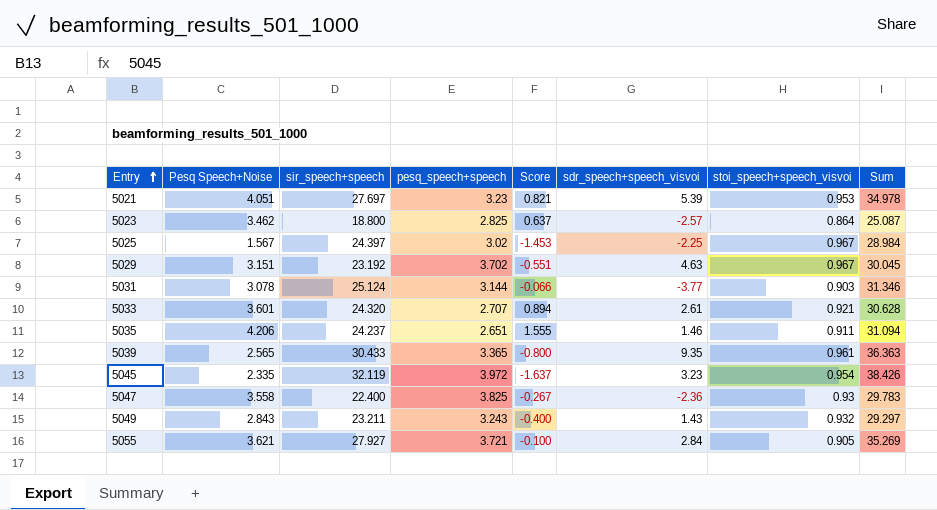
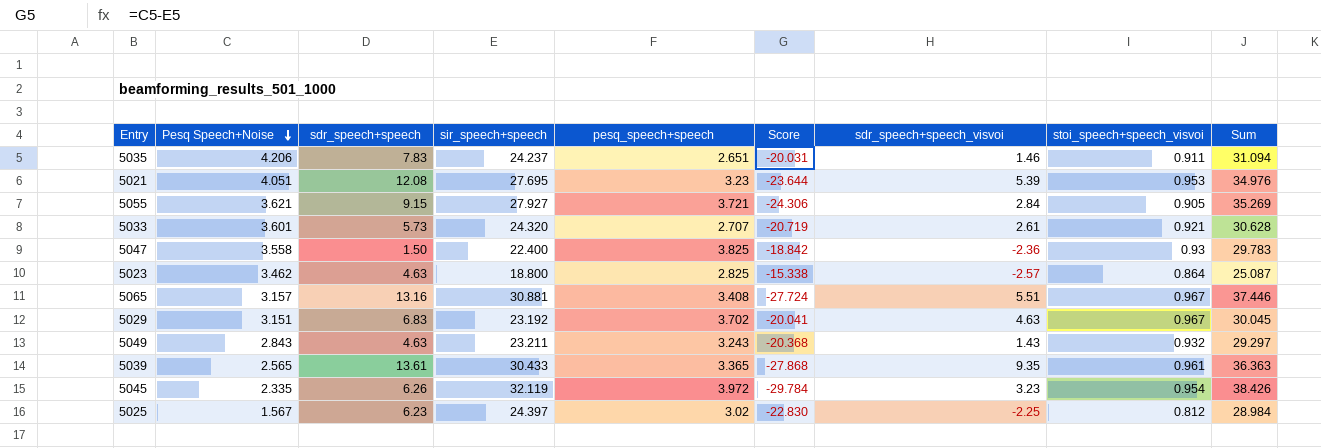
row order: Entry ascending -> Pesq Speech+Noise descending
column sdr_speech+speech | position: none -> 3
column Score | formula: [Pesq Speech+Noise] - [pesq_speech+speech] -> [Pesq Speech+Noise] - [sir_speech+speech]
row 5031: 3.078 | 25.124 | 3.144 | -0.066 | -3.77 | 0.903 | 31.346 -> none
5021 | sir_speech+speech: 27.697 -> 27.695
5021 | Sum: 34.978 -> 34.976
row 5065: none -> 3.157 | 13.16 | 30.881 | 3.408 | -27.724 | 5.51 | 0.967 | 37.446
5025 | stoi_speech+speech_visvoi: 0.967 -> 0.812

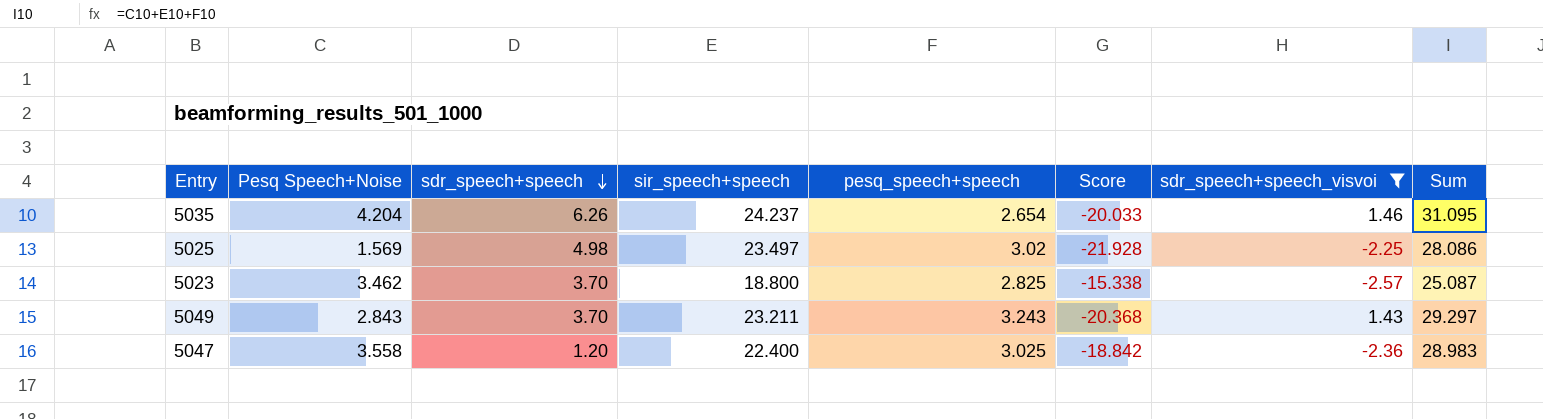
filter: none -> sdr_speech+speech_visvoi <= 1.46
row order: Pesq Speech+Noise descending -> sdr_speech+speech descending
column stoi_speech+speech_visvoi | position: 8 -> none
5035 | Pesq Speech+Noise: 4.206 -> 4.204
5035 | sdr_speech+speech: 7.83 -> 6.26
5035 | pesq_speech+speech: 2.651 -> 2.654
5035 | Score: -20.031 -> -20.033
5035 | Sum: 31.094 -> 31.095
5025 | Pesq Speech+Noise: 1.567 -> 1.569
5025 | sdr_speech+speech: 6.23 -> 4.98
5025 | sir_speech+speech: 24.397 -> 23.497
5025 | Score: -22.830 -> -21.928
5025 | Sum: 28.984 -> 28.086
5023 | sdr_speech+speech: 4.63 -> 3.70
5049 | sdr_speech+speech: 4.63 -> 3.70
5047 | sdr_speech+speech: 1.50 -> 1.20
5047 | pesq_speech+speech: 3.825 -> 3.025
5047 | Sum: 29.783 -> 28.983

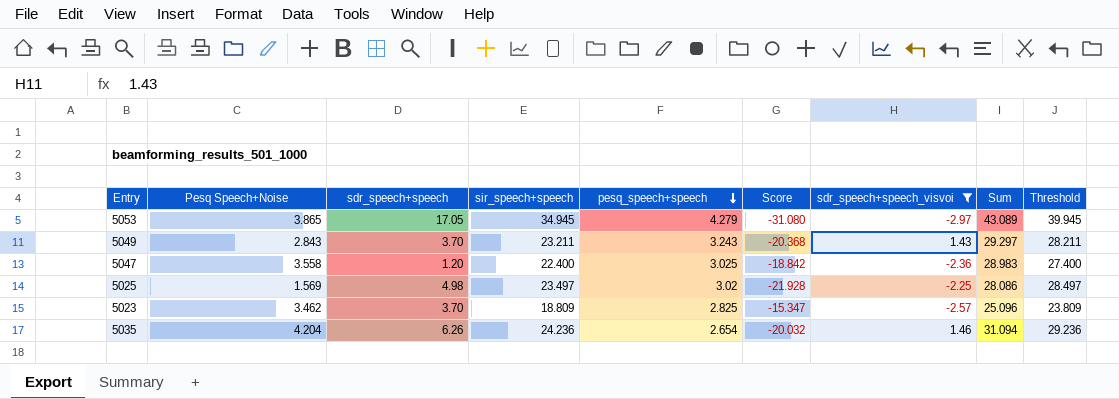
row order: sdr_speech+speech descending -> pesq_speech+speech descending
column Threshold | formula: none -> [sir_speech+speech] + 5
row 5053: none -> 3.865 | 17.05 | 34.945 | 4.279 | -31.080 | -2.97 | 43.089 | 39.945
5023 | sir_speech+speech: 18.800 -> 18.809
5023 | Score: -15.338 -> -15.347
5023 | Sum: 25.087 -> 25.096
5035 | sir_speech+speech: 24.237 -> 24.236
5035 | Score: -20.033 -> -20.032
5035 | Sum: 31.095 -> 31.094

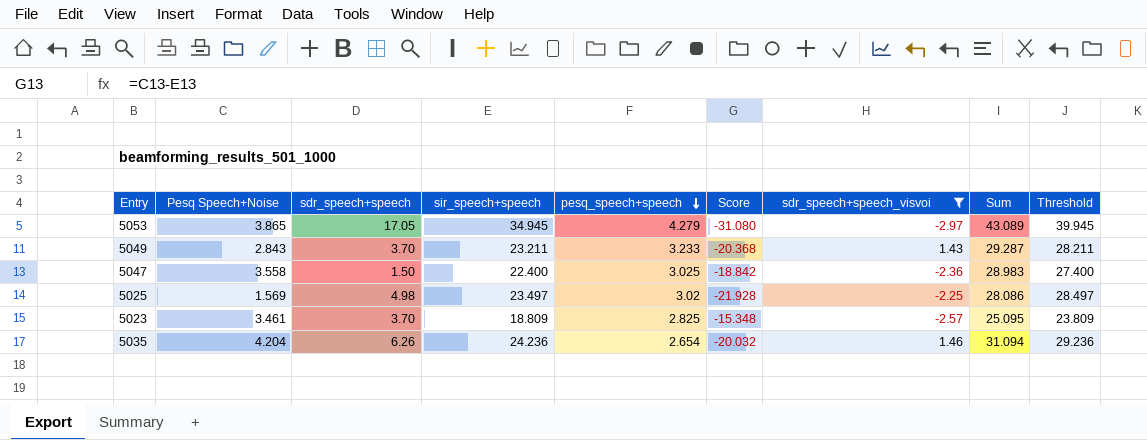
5049 | pesq_speech+speech: 3.243 -> 3.233
5049 | Sum: 29.297 -> 29.287
5047 | sdr_speech+speech: 1.20 -> 1.50
5023 | Pesq Speech+Noise: 3.462 -> 3.461
5023 | Score: -15.347 -> -15.348
5023 | Sum: 25.096 -> 25.095

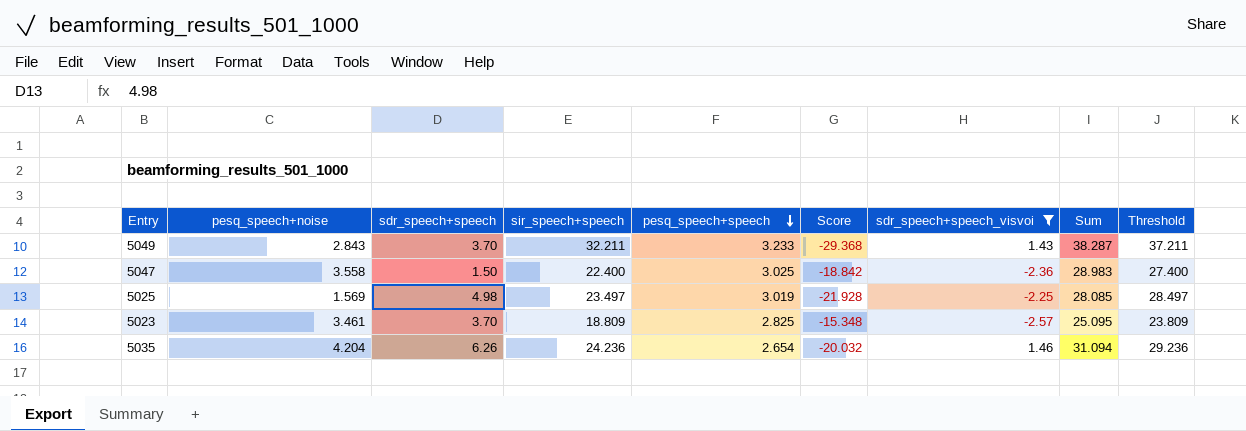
column name: Pesq Speech+Noise -> pesq_speech+noise
row 5053: 3.865 | 17.05 | 34.945 | 4.279 | -31.080 | -2.97 | 43.089 | 39.945 -> none
5049 | sir_speech+speech: 23.211 -> 32.211
5049 | Score: -20.368 -> -29.368
5049 | Sum: 29.287 -> 38.287
5049 | Threshold: 28.211 -> 37.211
5025 | pesq_speech+speech: 3.02 -> 3.019
5025 | Sum: 28.086 -> 28.085

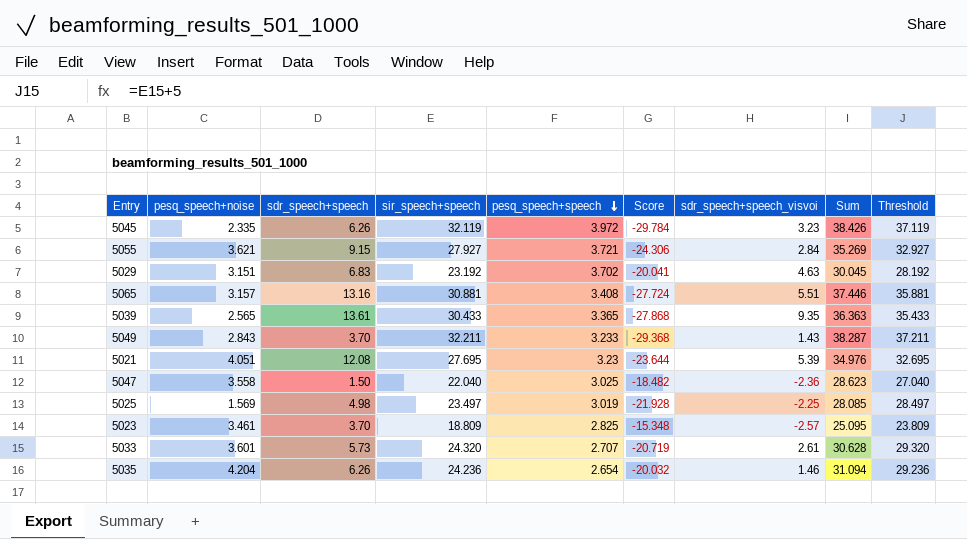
filter: sdr_speech+speech_visvoi <= 1.46 -> none
5047 | sir_speech+speech: 22.400 -> 22.040
5047 | Score: -18.842 -> -18.482
5047 | Sum: 28.983 -> 28.623
5047 | Threshold: 27.400 -> 27.040

